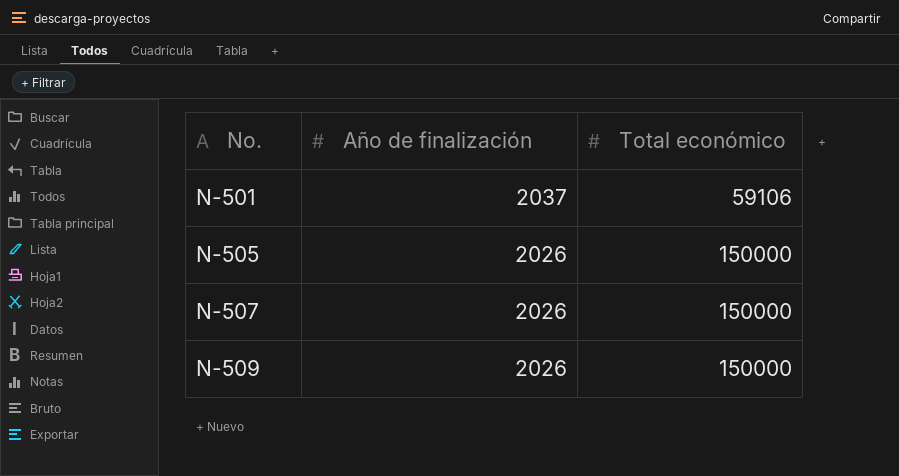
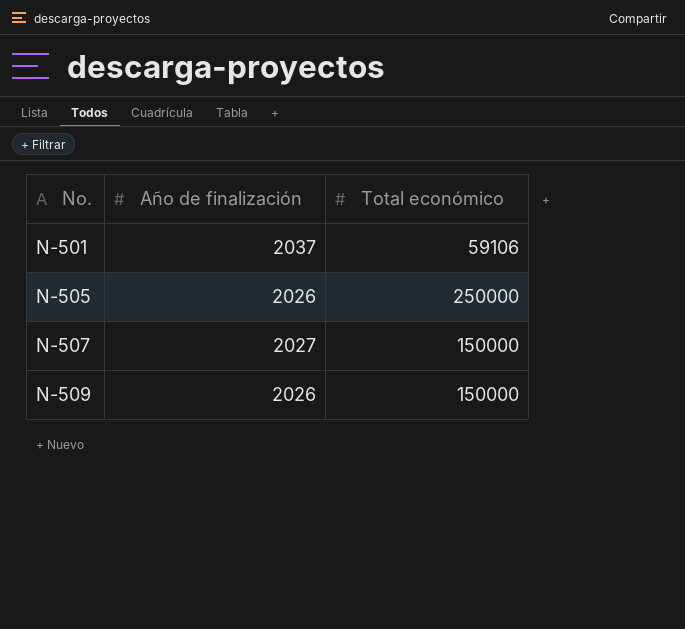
N-505 | Total económico: 150000 -> 250000
N-507 | Año de finalización: 2026 -> 2027

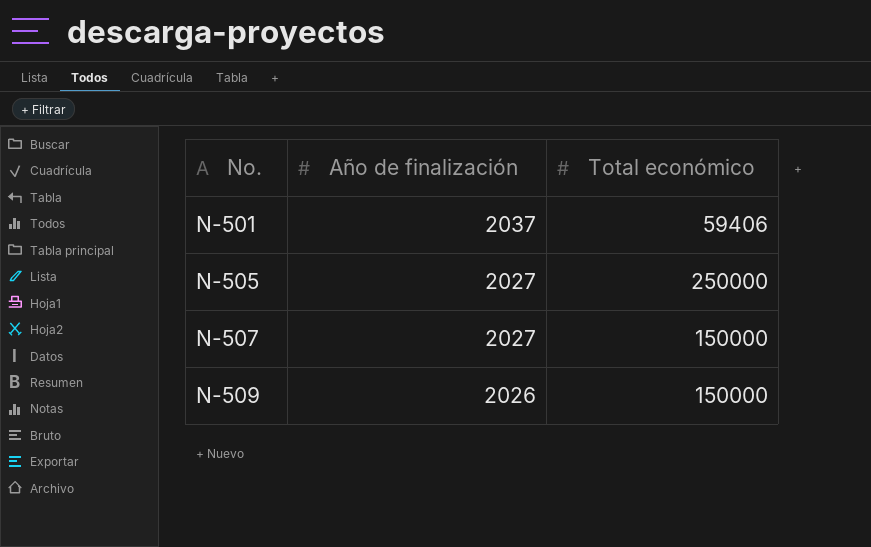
N-501 | Total económico: 59106 -> 59406
N-505 | Año de finalización: 2026 -> 2027

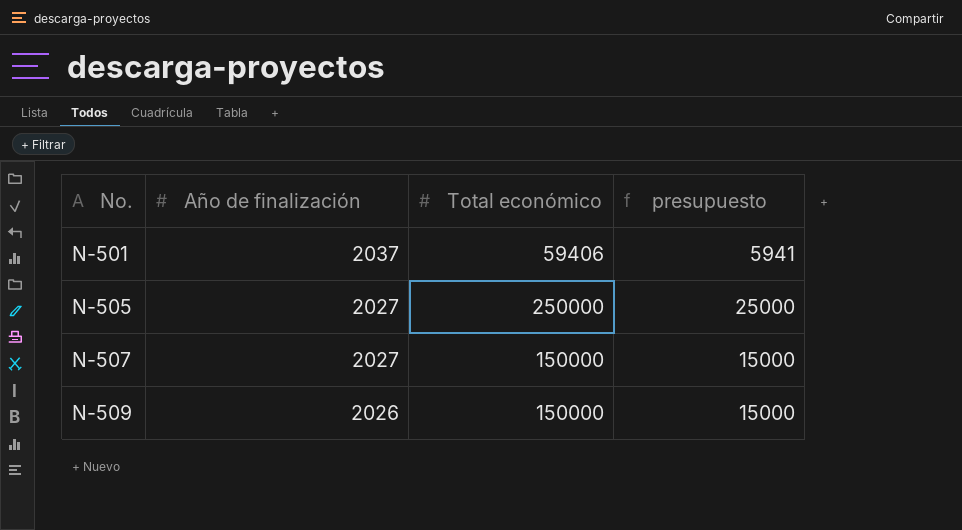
column presupuesto | formula: none -> [Total económico] * 0,1

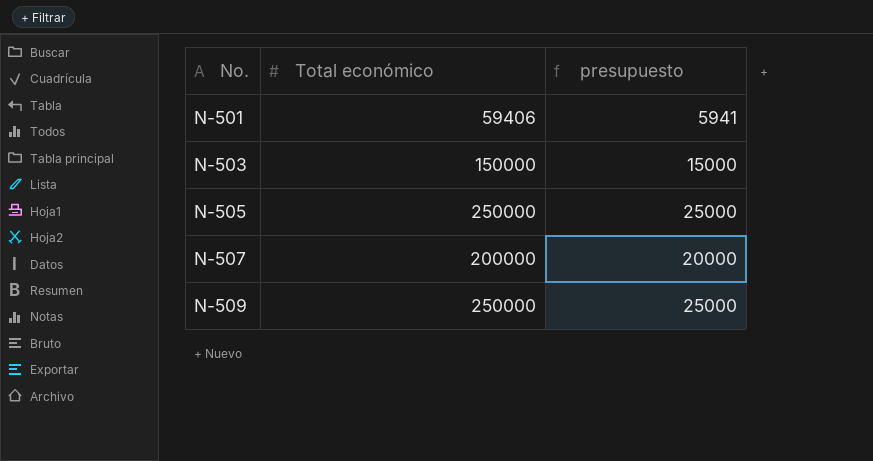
column Año de finalización | position: 2 -> none
row N-503: none -> 150000 | 15000
N-507 | Total económico: 150000 -> 200000
N-507 | presupuesto: 15000 -> 20000
N-509 | Total económico: 150000 -> 250000
N-509 | presupuesto: 15000 -> 25000

